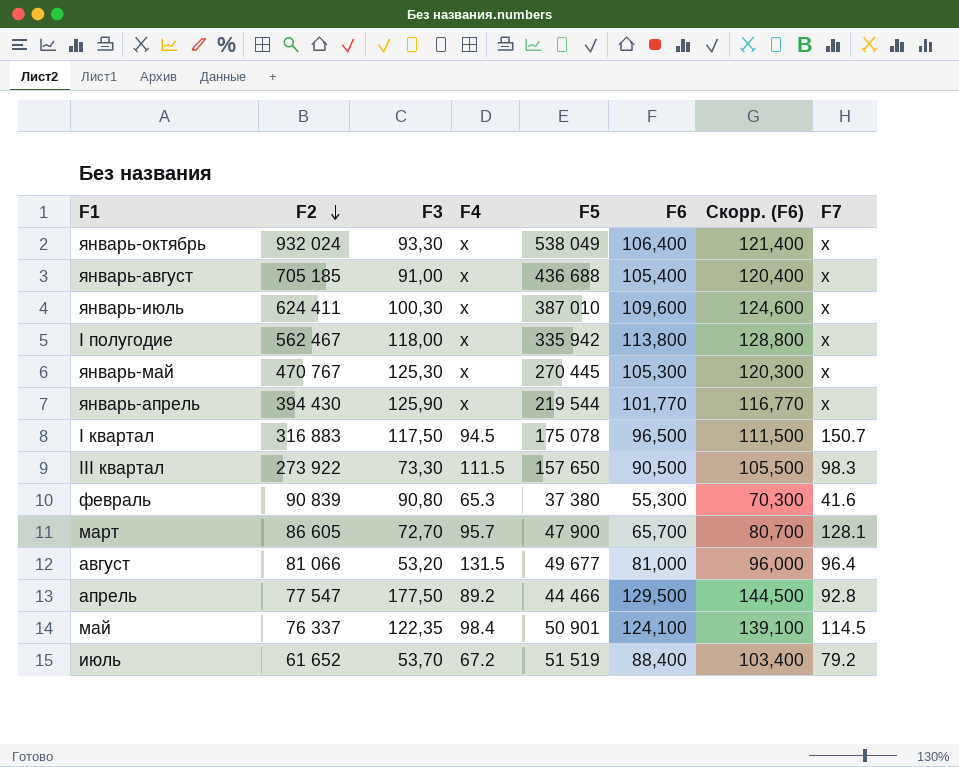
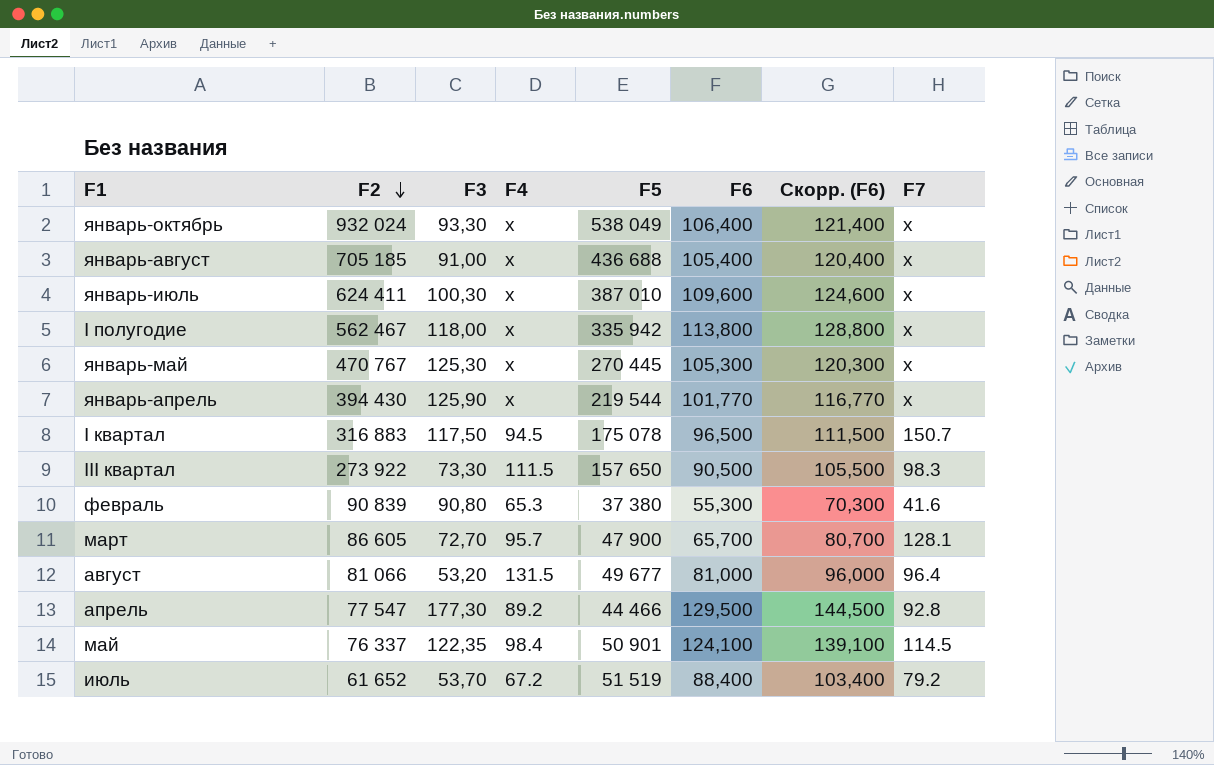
апрель | F3: 177,50 -> 177,30

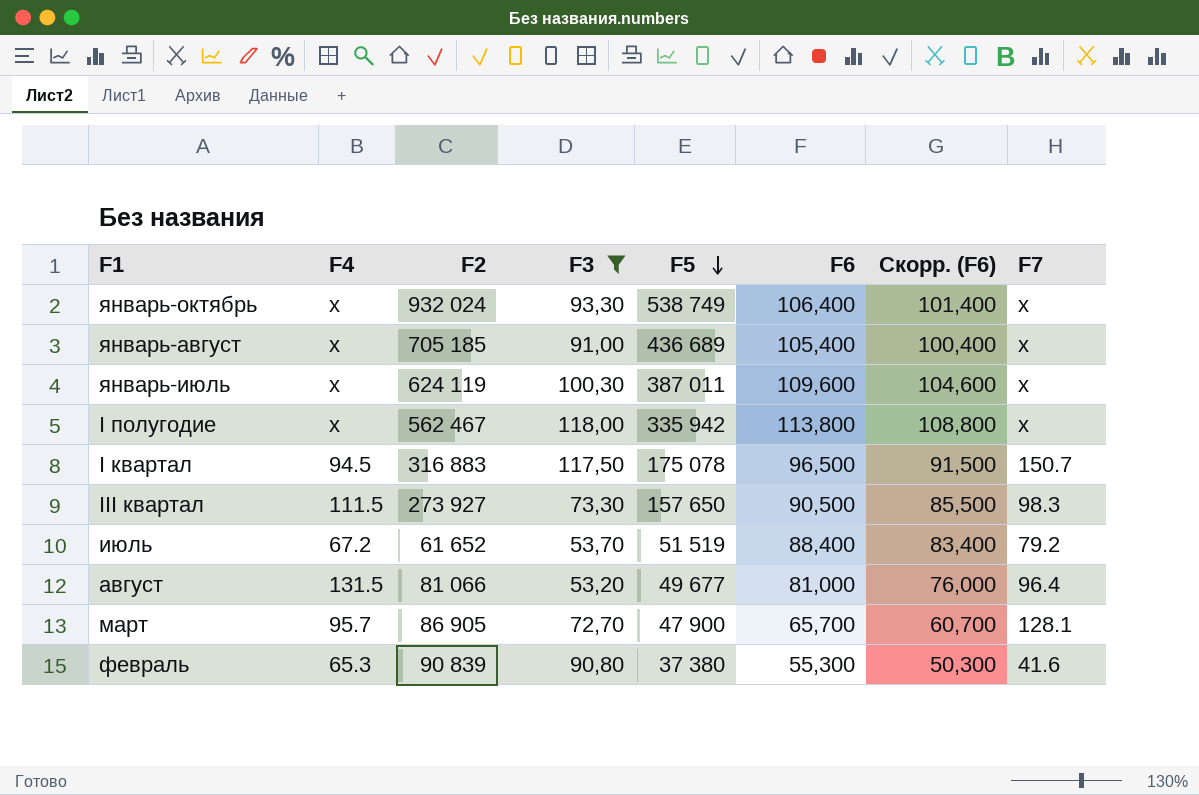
filter: none -> F3 <= 118,00
row order: F2 descending -> F5 descending
column F4 | position: 4 -> 2
column Скорр. (F6) | formula: [F6] + 15 -> [F6] - 5
январь-октябрь | F5: 538 049 -> 538 749
январь-август | F5: 436 688 -> 436 689
январь-июль | F2: 624 411 -> 624 119
январь-июль | F5: 387 010 -> 387 011
III квартал | F2: 273 922 -> 273 927
март | F2: 86 605 -> 86 905

